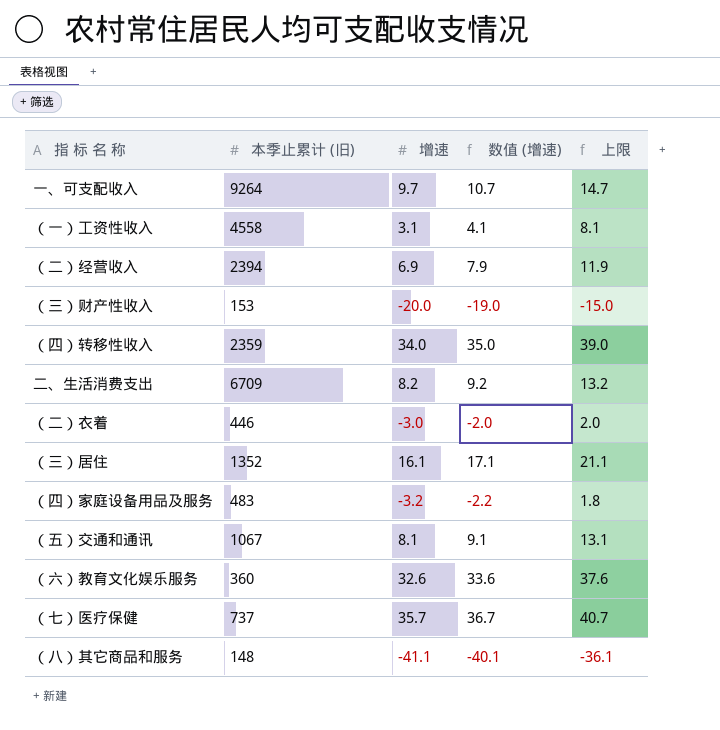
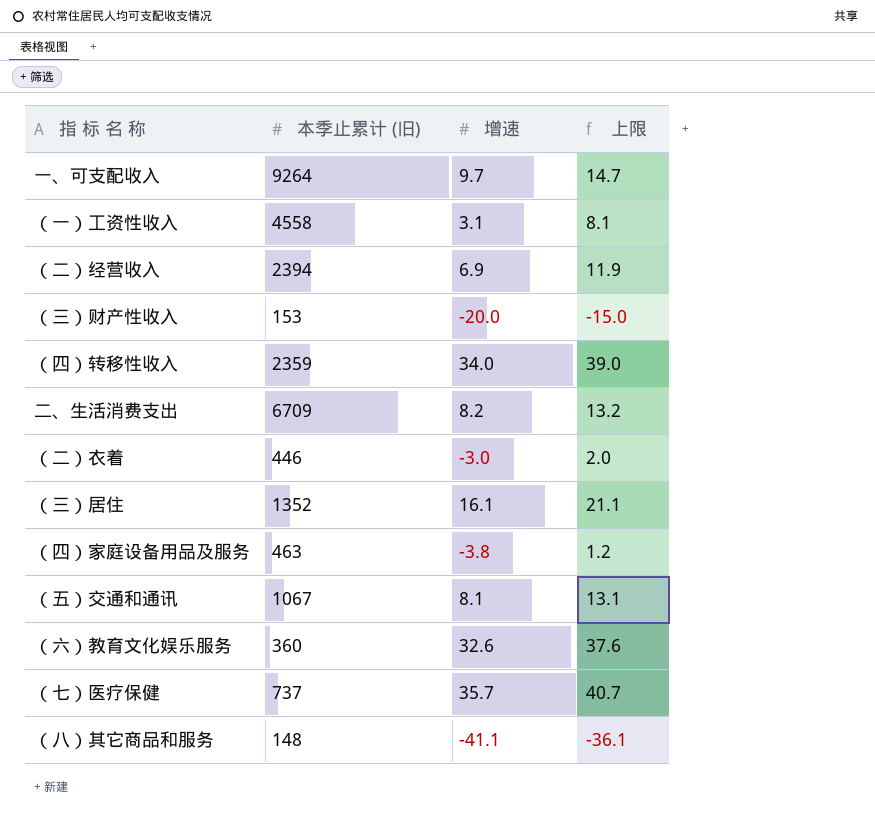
column 数值 (增速) | formula: [增速] + 1 -> none
（四）家庭设备用品及服务 | 本季止累计 (旧): 483 -> 463
（四）家庭设备用品及服务 | 增速: -3.2 -> -3.8
（四）家庭设备用品及服务 | 上限: 1.8 -> 1.2

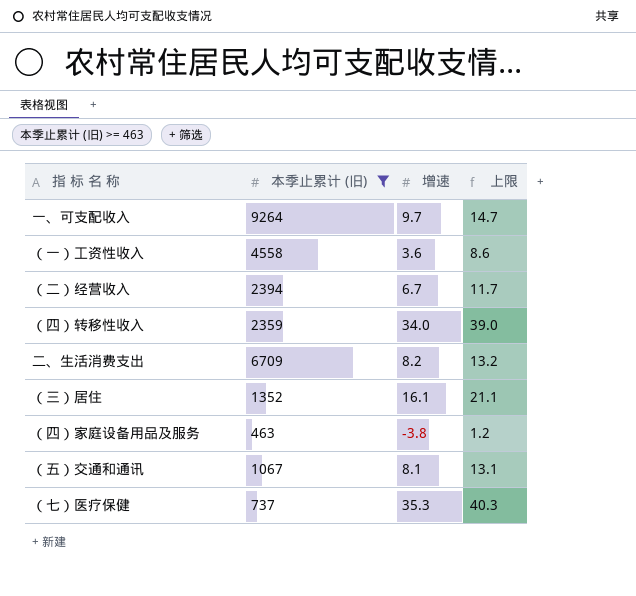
filter: none -> 本季止累计 (旧) >= 463
（一）工资性收入 | 增速: 3.1 -> 3.6
（一）工资性收入 | 上限: 8.1 -> 8.6
（二）经营收入 | 增速: 6.9 -> 6.7
（二）经营收入 | 上限: 11.9 -> 11.7
（七）医疗保健 | 增速: 35.7 -> 35.3
（七）医疗保健 | 上限: 40.7 -> 40.3

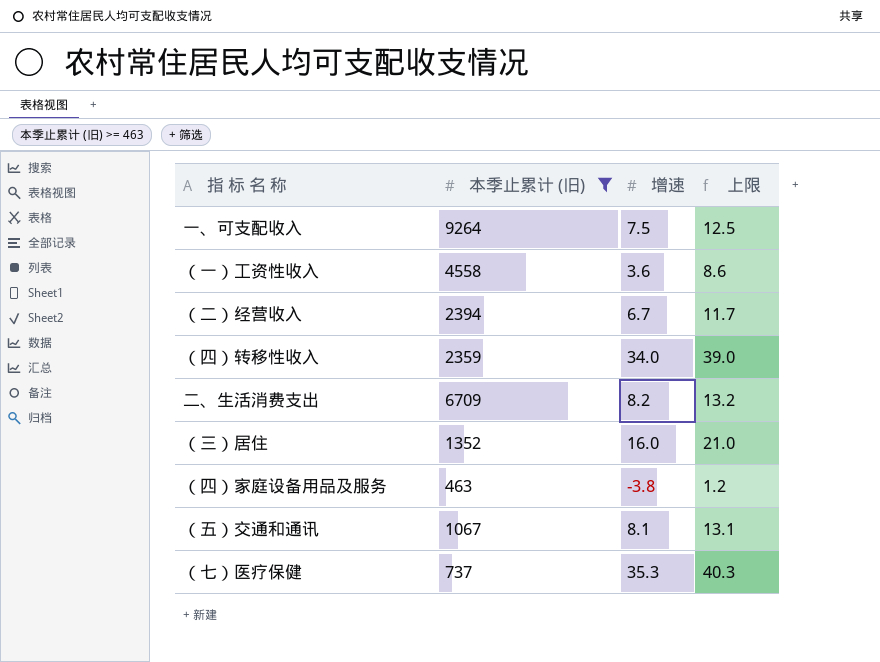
一、可支配收入 | 增速: 9.7 -> 7.5
一、可支配收入 | 上限: 14.7 -> 12.5
（三）居住 | 增速: 16.1 -> 16.0
（三）居住 | 上限: 21.1 -> 21.0

